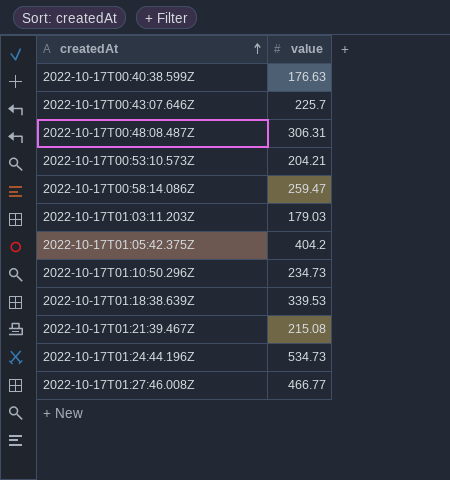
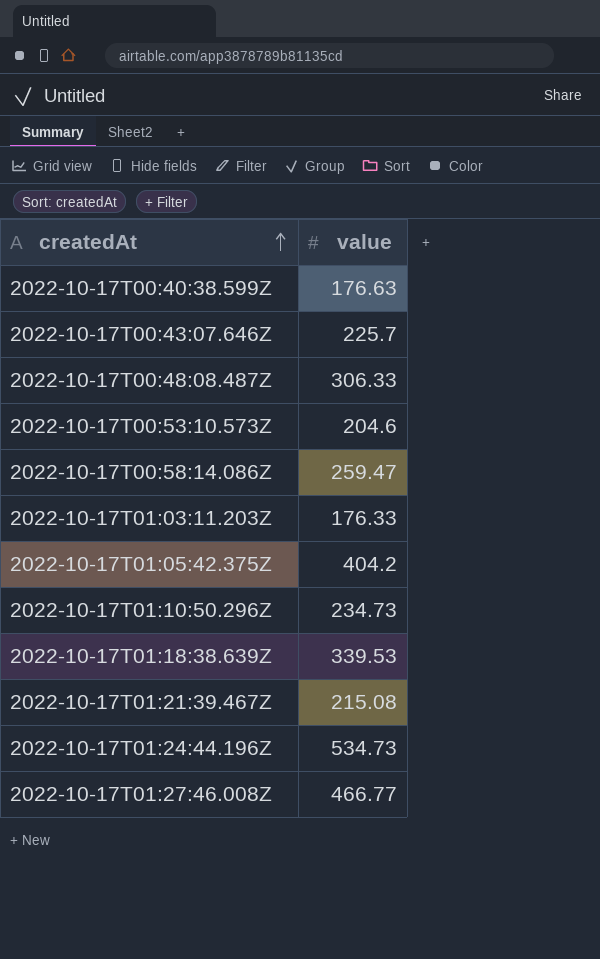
2022-10-17T00:48:08.487Z | value: 306.31 -> 306.33
2022-10-17T00:53:10.573Z | value: 204.21 -> 204.6
2022-10-17T01:03:11.203Z | value: 179.03 -> 176.33

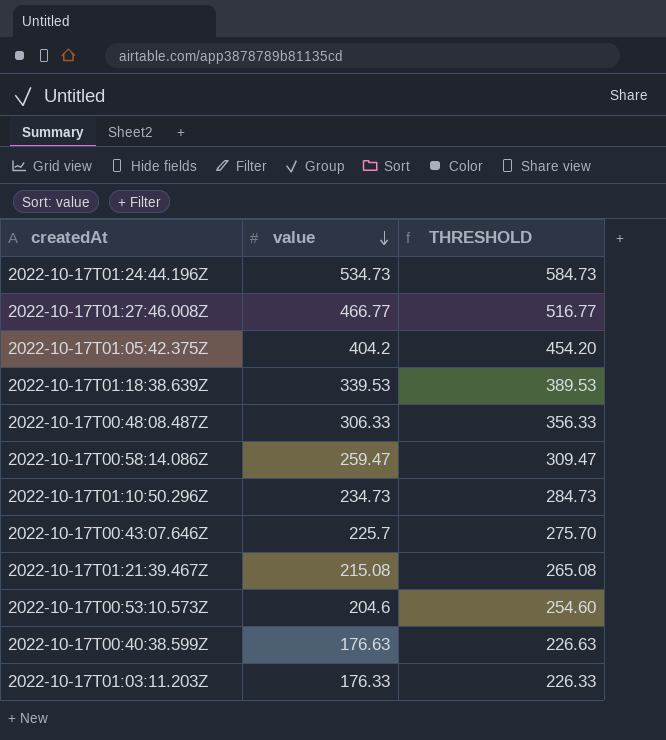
row order: createdAt ascending -> value descending
column THRESHOLD | formula: none -> [value] + 50

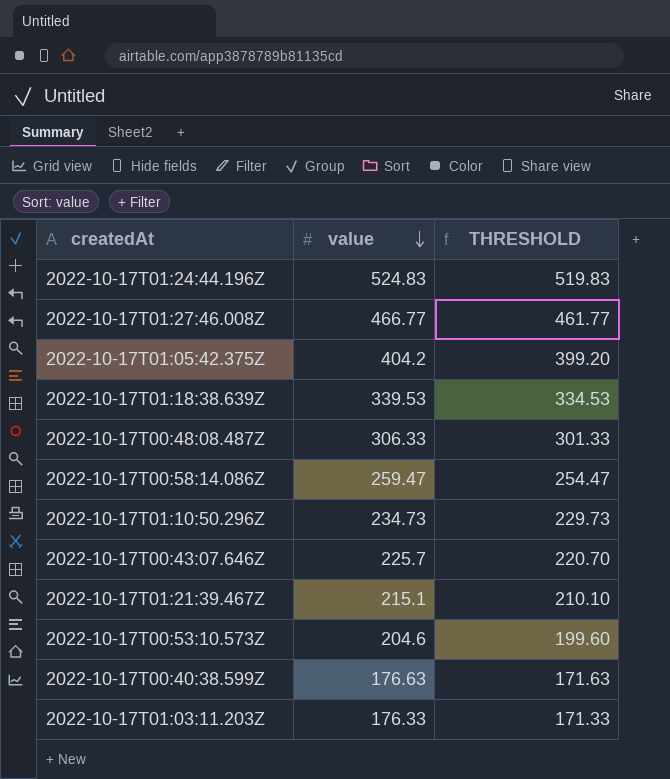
column THRESHOLD | formula: [value] + 50 -> [value] - 5
2022-10-17T01:24:44.196Z | value: 534.73 -> 524.83
2022-10-17T01:21:39.467Z | value: 215.08 -> 215.1

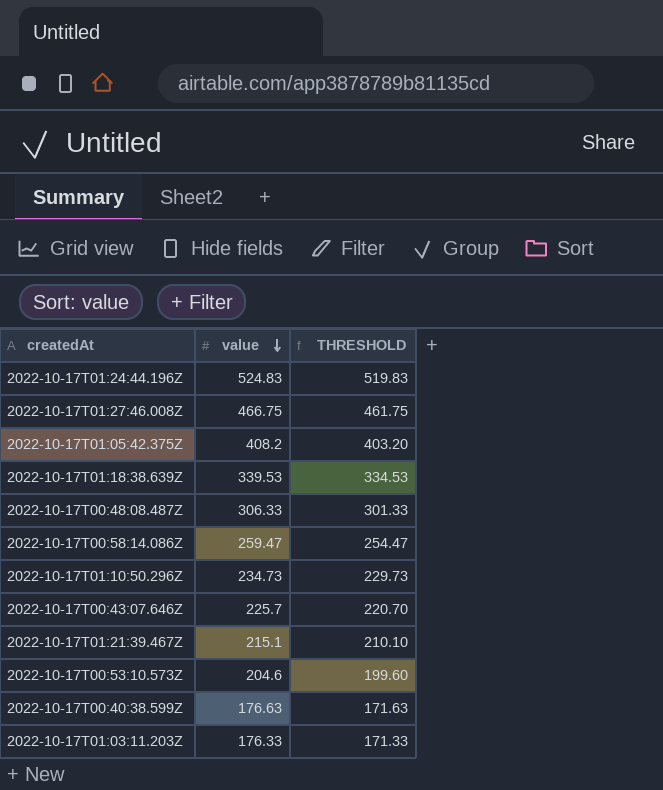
2022-10-17T01:27:46.008Z | value: 466.77 -> 466.75
2022-10-17T01:27:46.008Z | THRESHOLD: 461.77 -> 461.75
2022-10-17T01:05:42.375Z | value: 404.2 -> 408.2
2022-10-17T01:05:42.375Z | THRESHOLD: 399.20 -> 403.20

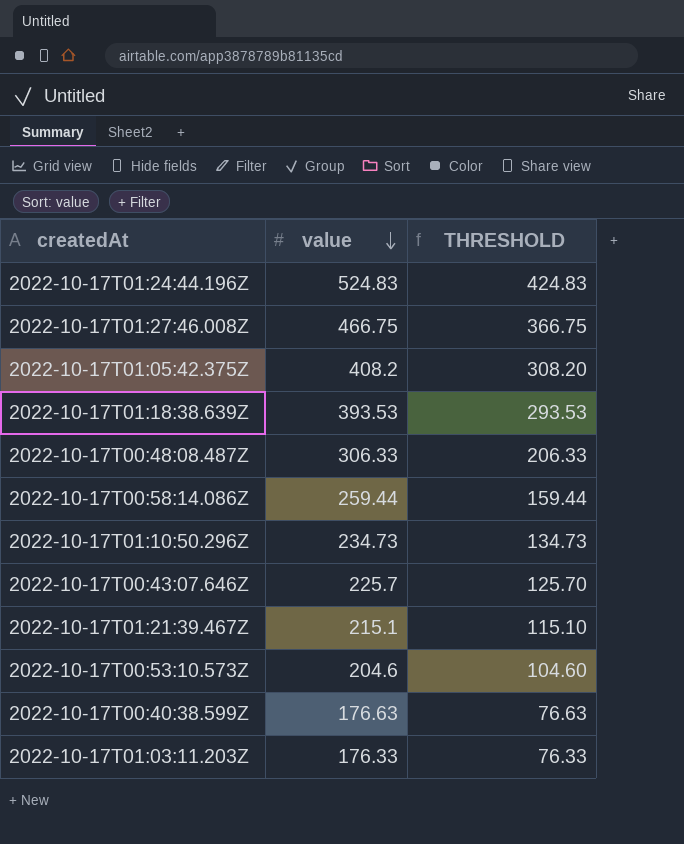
column THRESHOLD | formula: [value] - 5 -> [value] - 100
2022-10-17T01:18:38.639Z | value: 339.53 -> 393.53
2022-10-17T00:58:14.086Z | value: 259.47 -> 259.44

